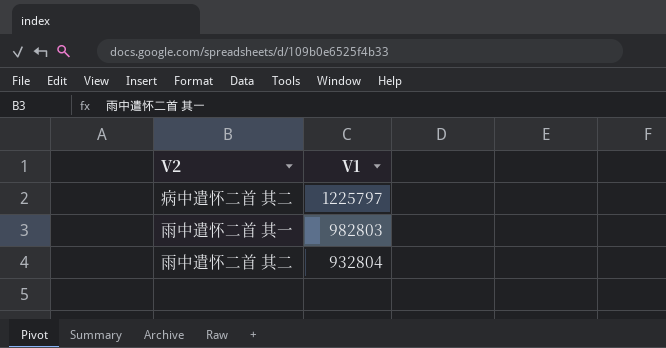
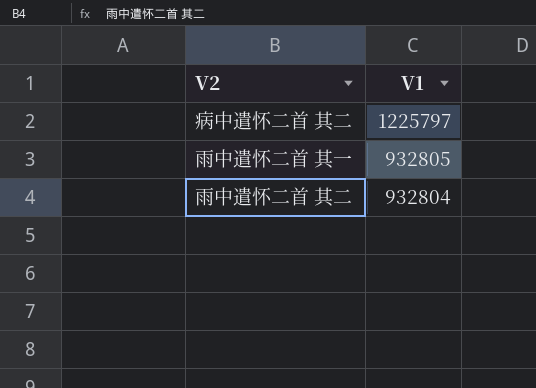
雨中遣怀二首 其一 | V1: 982803 -> 932805

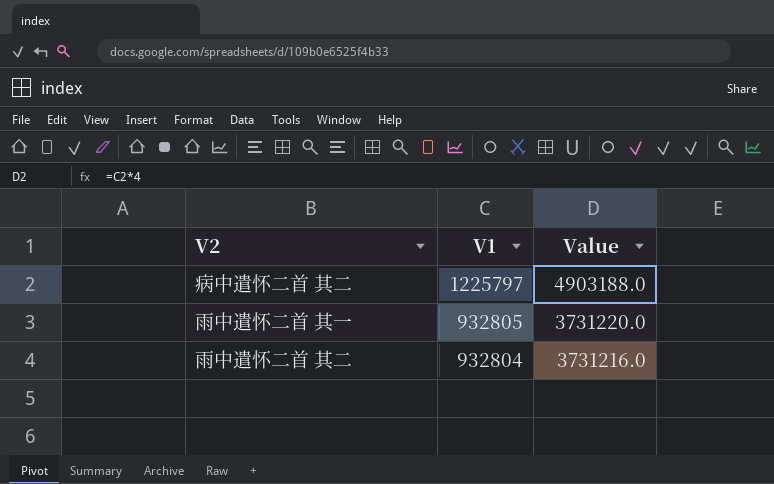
column Value | formula: none -> [V1] * 4

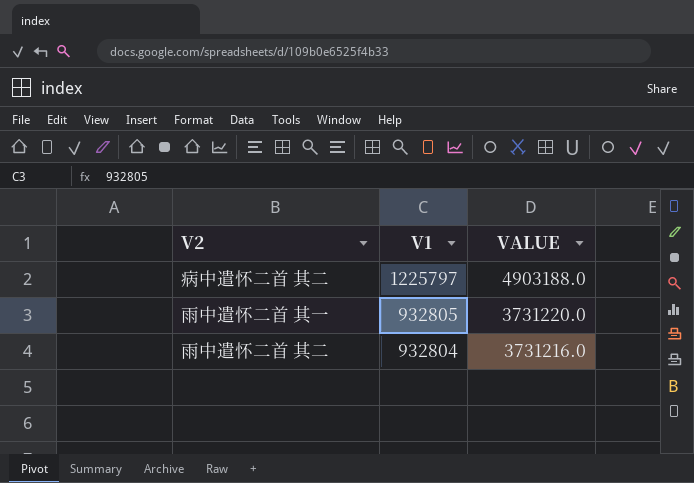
column name: Value -> VALUE

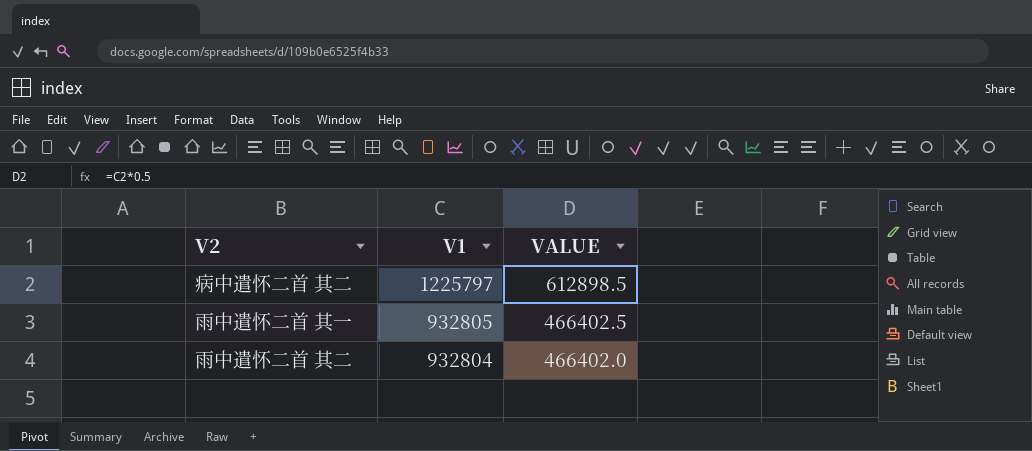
column VALUE | formula: [V1] * 4 -> [V1] * 0.5

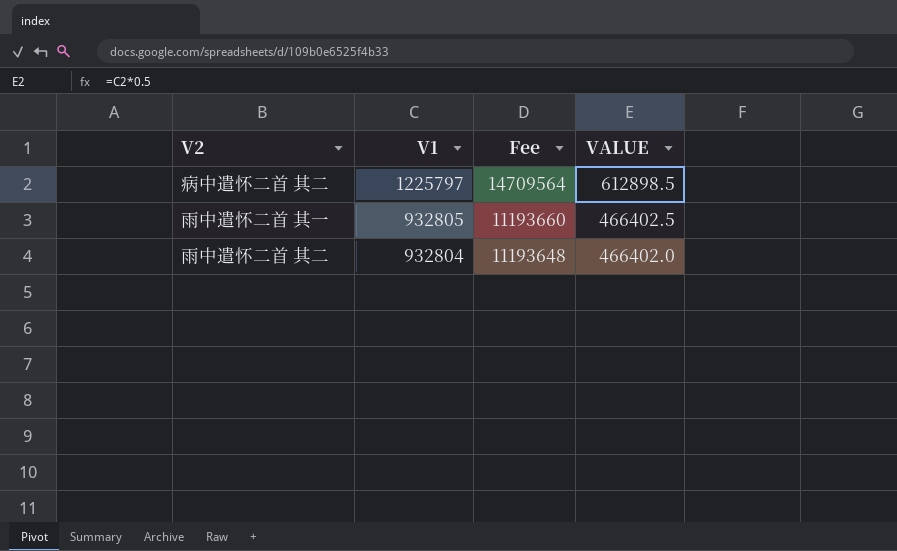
column Fee | formula: none -> [V1] * 12

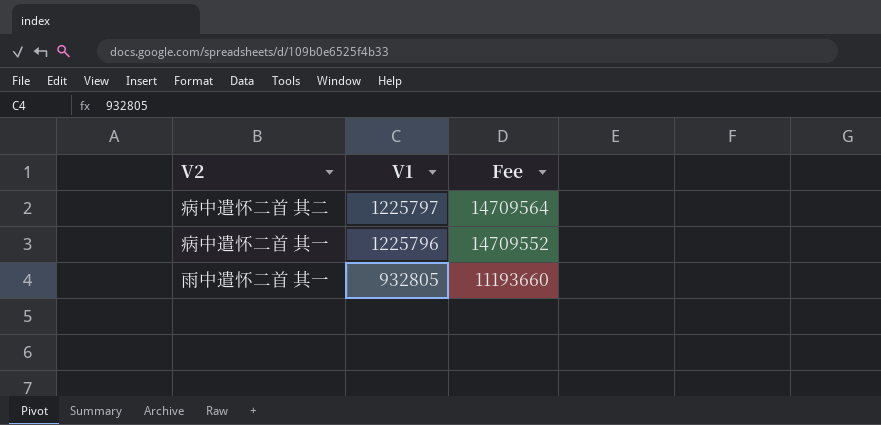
column VALUE | formula: [V1] * 0.5 -> none
row 雨中遣怀二首 其二: 932804 | 11193648 | 466402.0 -> none
row 病中遣怀二首 其一: none -> 1225796 | 14709552

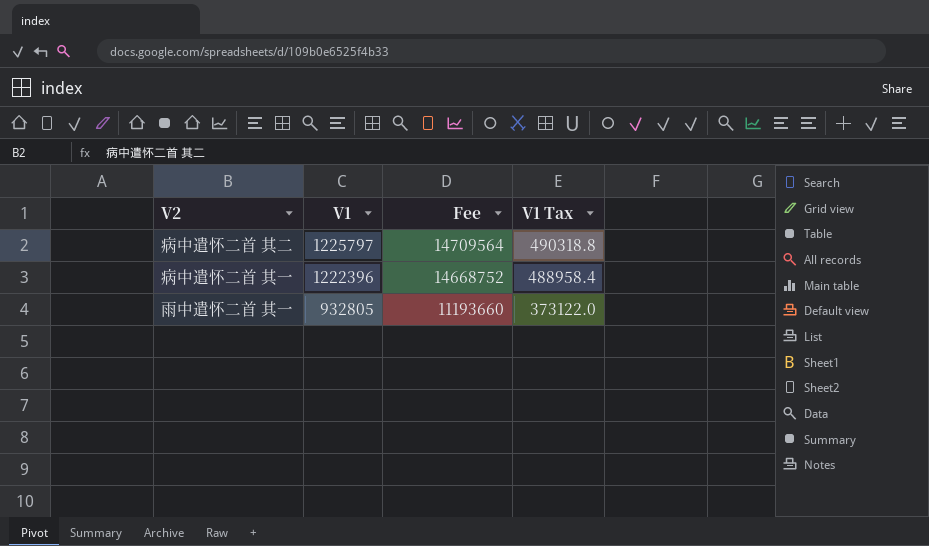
column V1 Tax | formula: none -> [V1] * 0.4
病中遣怀二首 其一 | V1: 1225796 -> 1222396
病中遣怀二首 其一 | Fee: 14709552 -> 14668752

